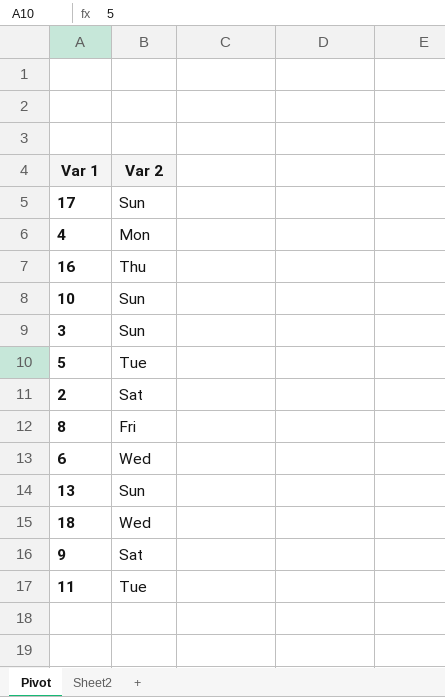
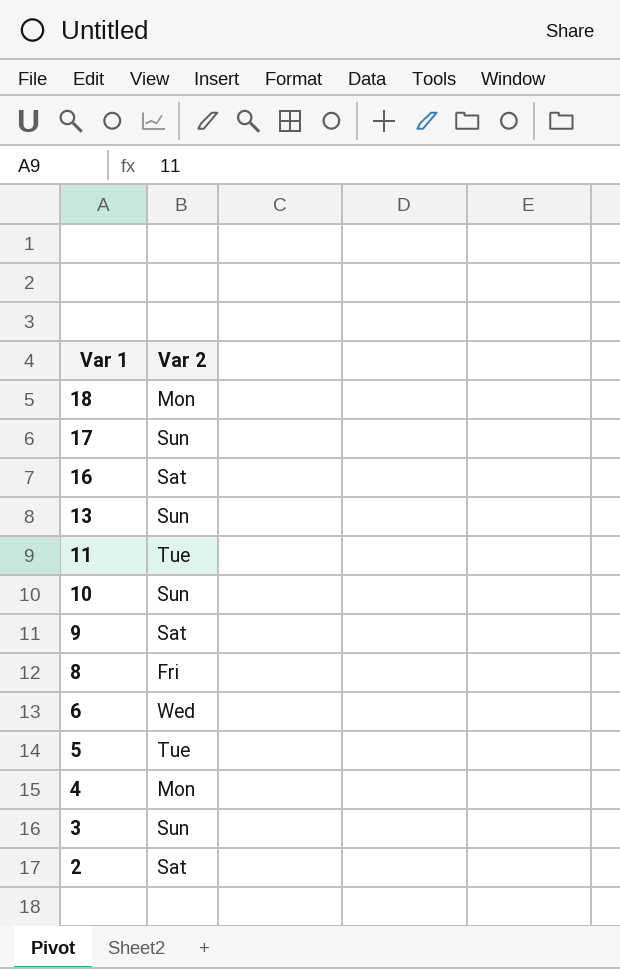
row order: none -> Var 1 descending
18 | Var 2: Wed -> Mon
16 | Var 2: Thu -> Sat

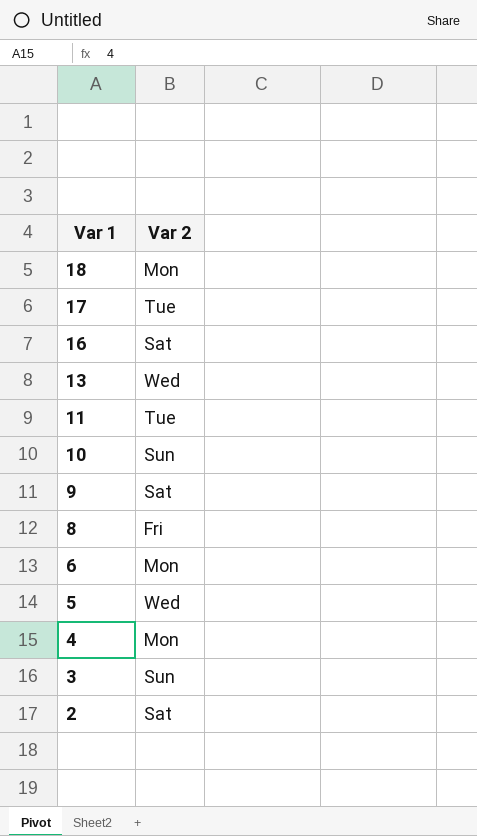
17 | Var 2: Sun -> Tue
13 | Var 2: Sun -> Wed
6 | Var 2: Wed -> Mon
5 | Var 2: Tue -> Wed

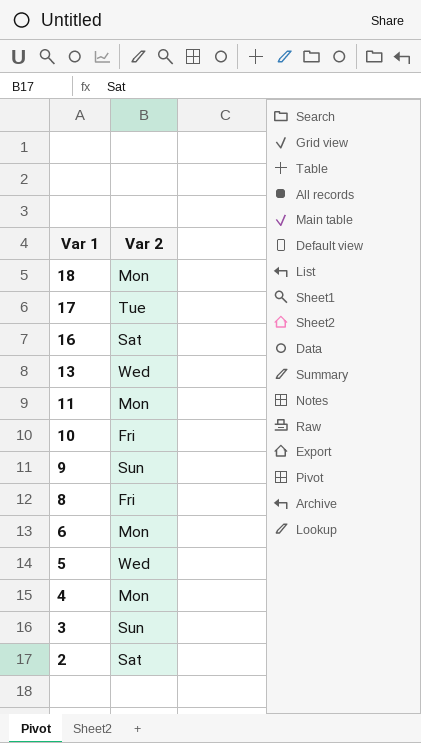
11 | Var 2: Tue -> Mon
10 | Var 2: Sun -> Fri
9 | Var 2: Sat -> Sun

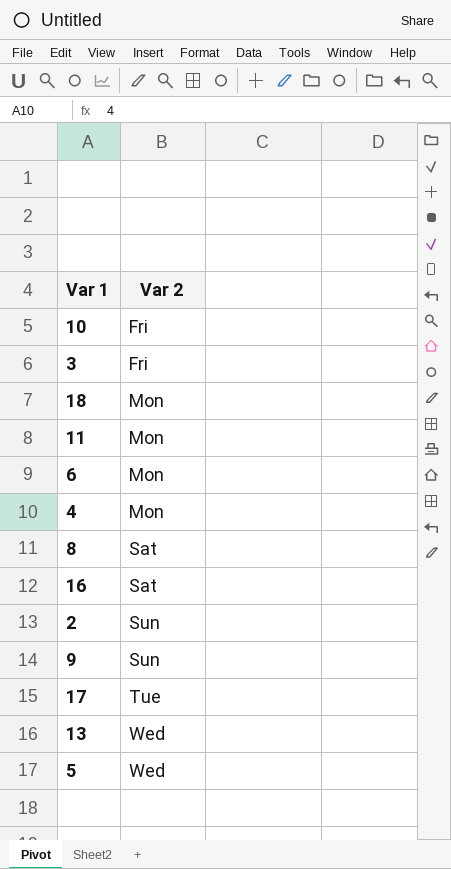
row order: Var 1 descending -> Var 2 ascending
3 | Var 2: Sun -> Fri
8 | Var 2: Fri -> Sat
2 | Var 2: Sat -> Sun

